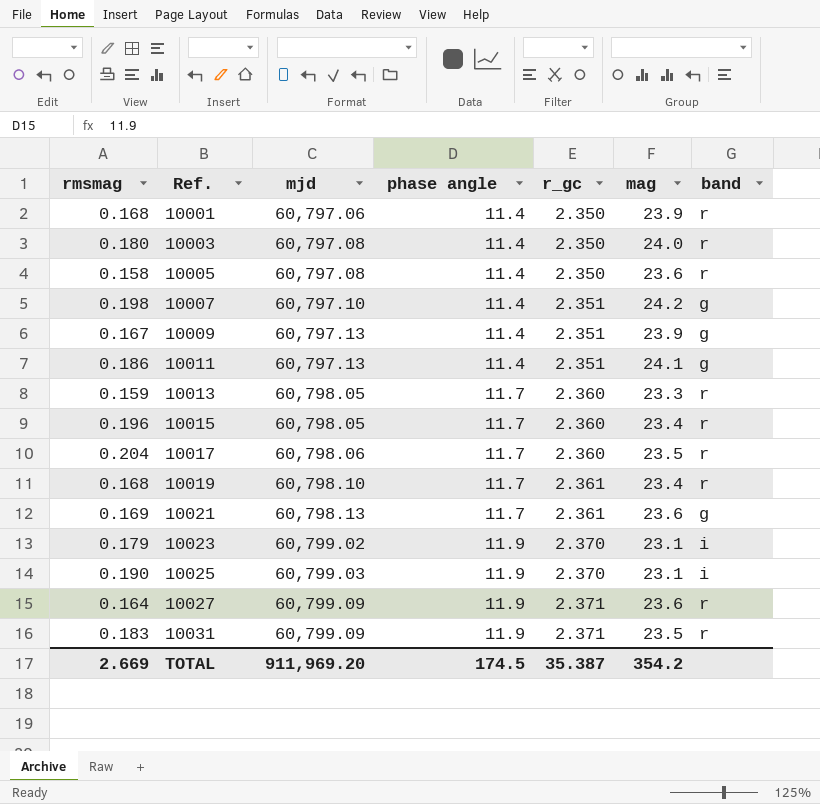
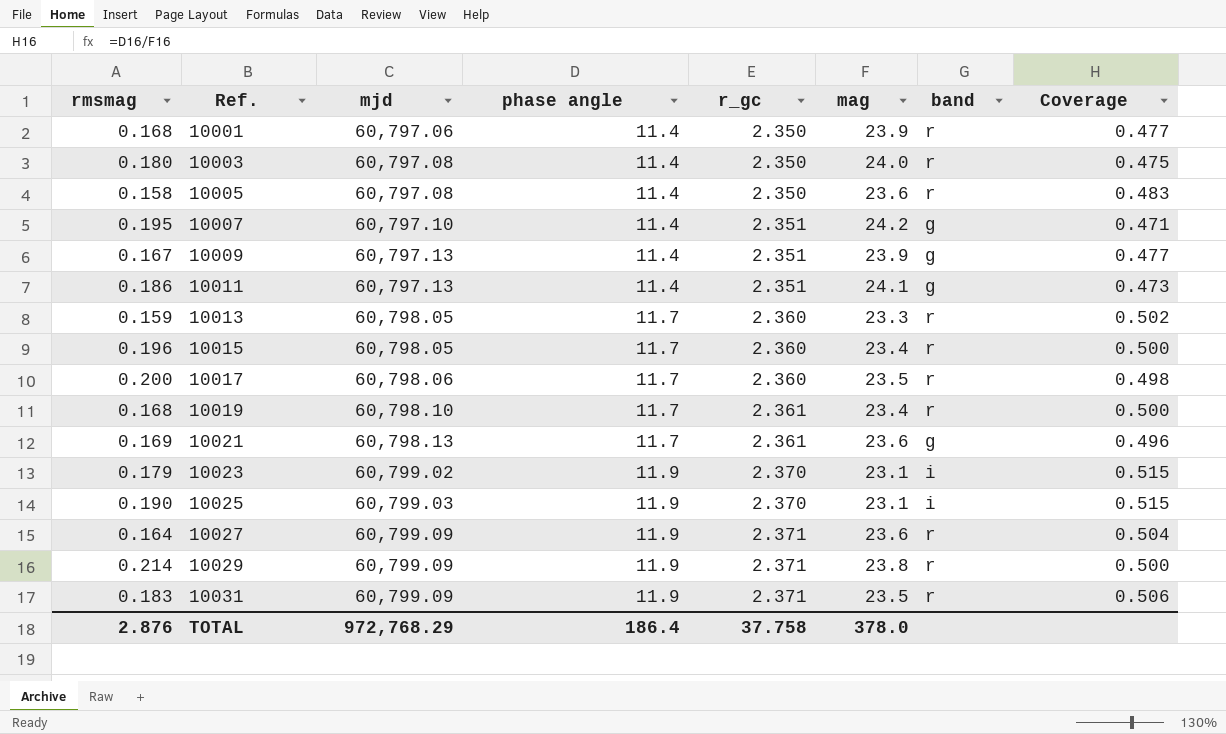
column Coverage | formula: none -> [phase angle] / [mag]
10007 | rmsmag: 0.198 -> 0.195
10017 | rmsmag: 0.204 -> 0.200
row 10029: none -> 0.214 | 60,799.09 | 11.9 | 2.371 | 23.8 | r | 0.500
TOTAL | rmsmag: 2.669 -> 2.876
TOTAL | mjd: 911,969.20 -> 972,768.29
TOTAL | phase angle: 174.5 -> 186.4
TOTAL | r_gc: 35.387 -> 37.758
TOTAL | mag: 354.2 -> 378.0

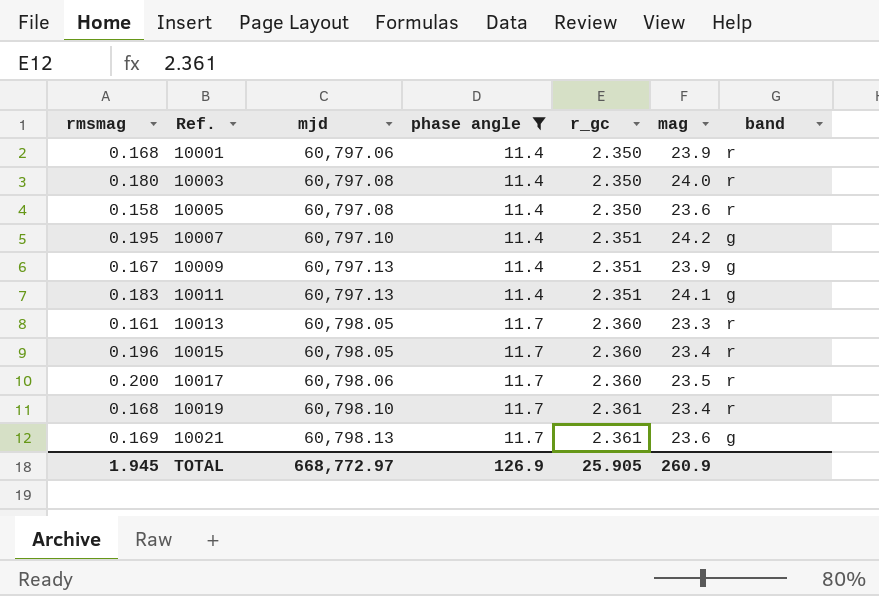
filter: none -> phase angle != 11.9
column Coverage | formula: [phase angle] / [mag] -> none
10011 | rmsmag: 0.186 -> 0.183
10013 | rmsmag: 0.159 -> 0.161
TOTAL | rmsmag: 2.876 -> 1.945
TOTAL | mjd: 972,768.29 -> 668,772.97
TOTAL | phase angle: 186.4 -> 126.9
TOTAL | r_gc: 37.758 -> 25.905
TOTAL | mag: 378.0 -> 260.9

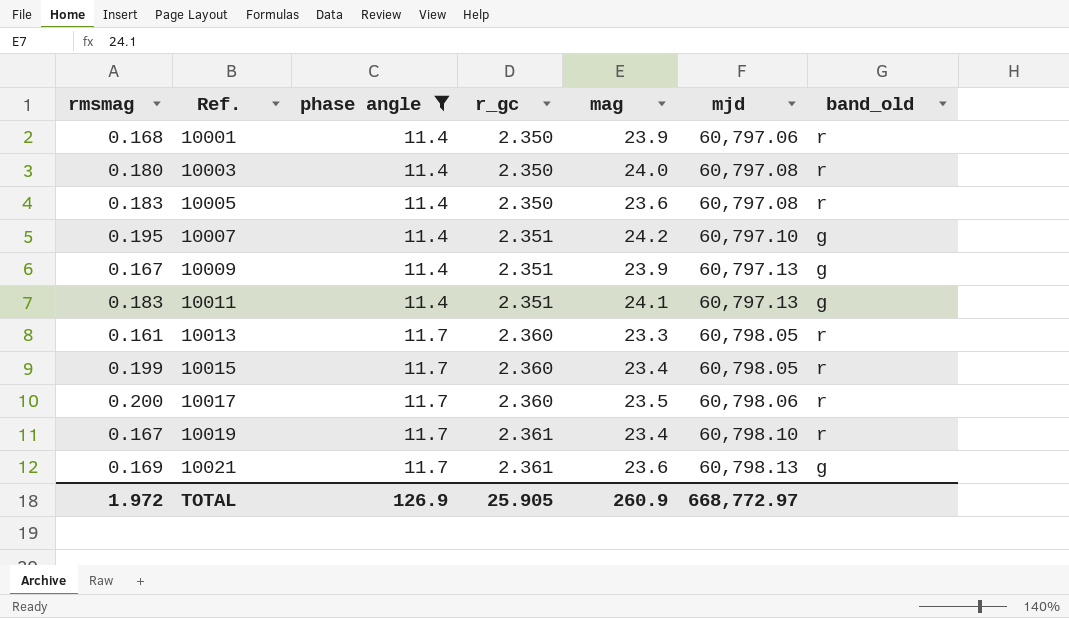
column mjd | position: 3 -> 6
column name: band -> band_old
10005 | rmsmag: 0.158 -> 0.183
10015 | rmsmag: 0.196 -> 0.199
10019 | rmsmag: 0.168 -> 0.167
TOTAL | rmsmag: 1.945 -> 1.972

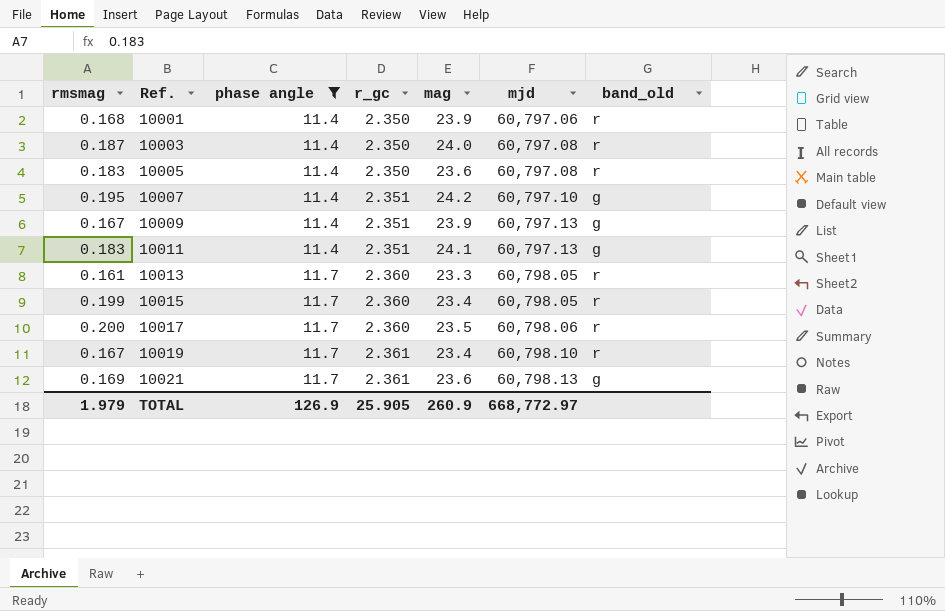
10003 | rmsmag: 0.180 -> 0.187
TOTAL | rmsmag: 1.972 -> 1.979

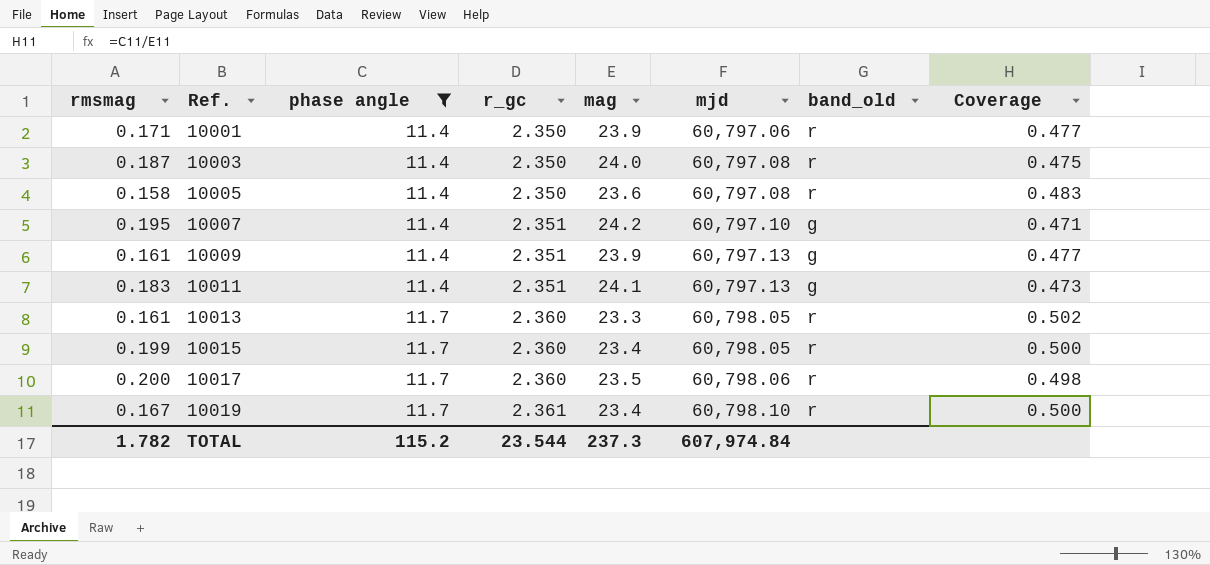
column Coverage | formula: none -> [phase angle] / [mag]
row 10021: 0.169 | 11.7 | 2.361 | 23.6 | 60,798.13 | g -> none
10001 | rmsmag: 0.168 -> 0.171
10005 | rmsmag: 0.183 -> 0.158
10009 | rmsmag: 0.167 -> 0.161
TOTAL | rmsmag: 1.979 -> 1.782
TOTAL | phase angle: 126.9 -> 115.2
TOTAL | r_gc: 25.905 -> 23.544
TOTAL | mag: 260.9 -> 237.3
TOTAL | mjd: 668,772.97 -> 607,974.84

